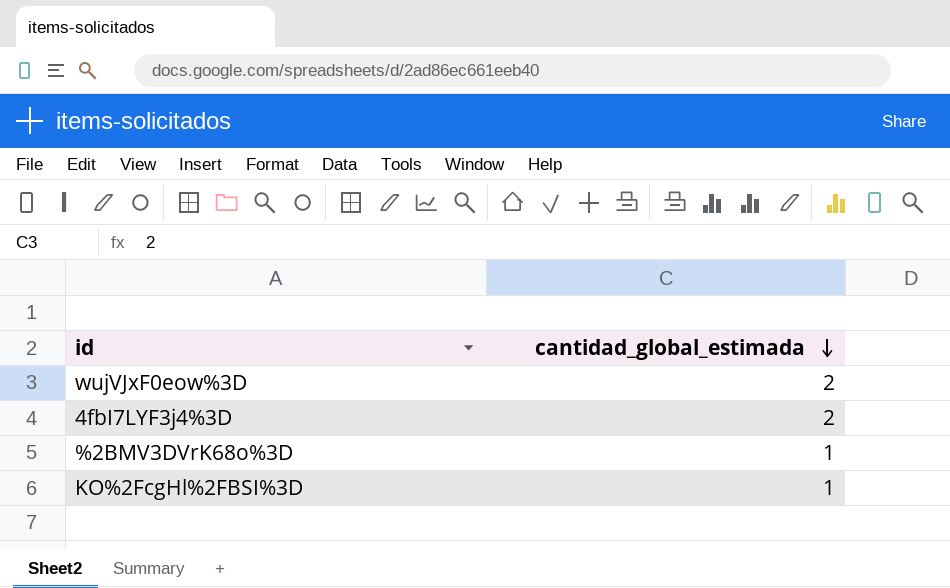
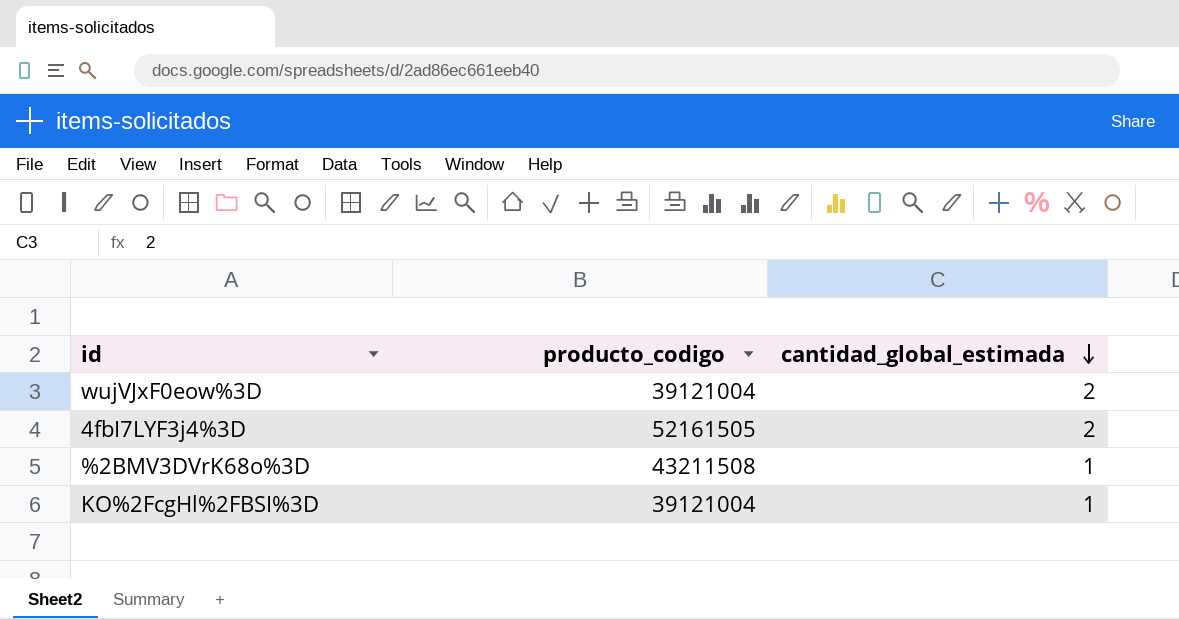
column producto_codigo | position: none -> 2

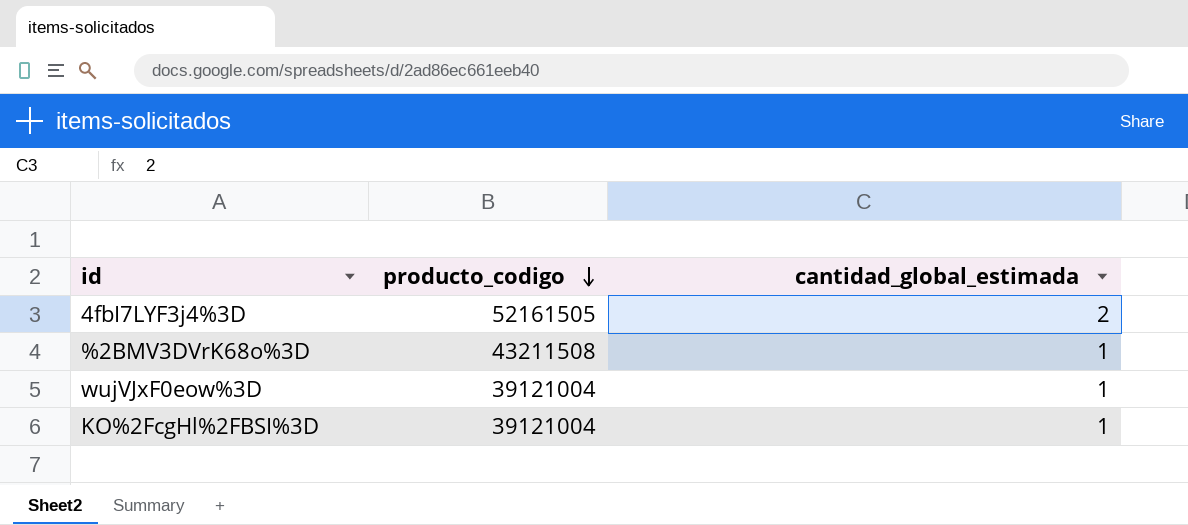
row order: cantidad_global_estimada descending -> producto_codigo descending
wujVJxF0eow%3D | cantidad_global_estimada: 2 -> 1

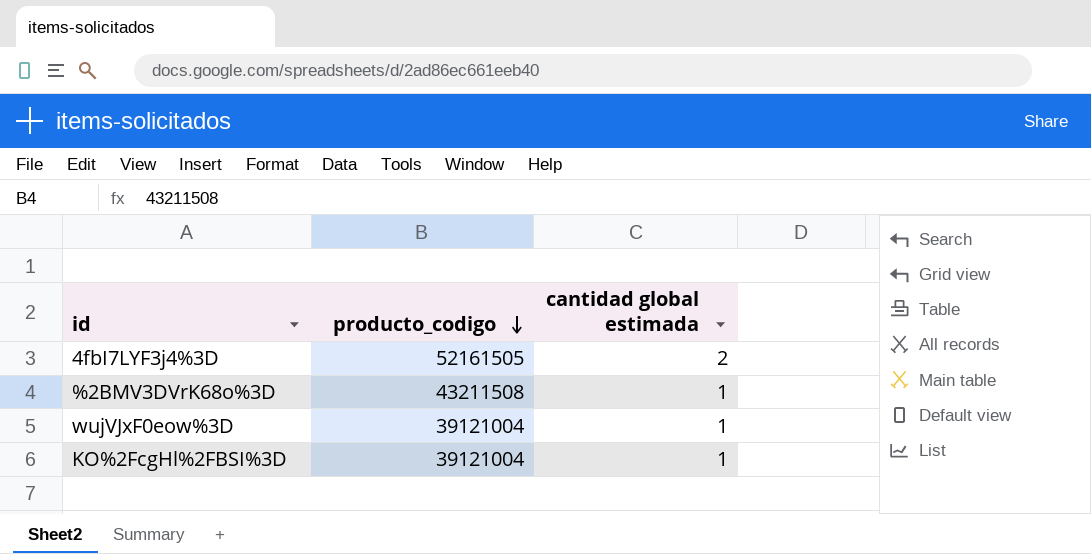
column name: cantidad_global_estimada -> cantidad global estimada

